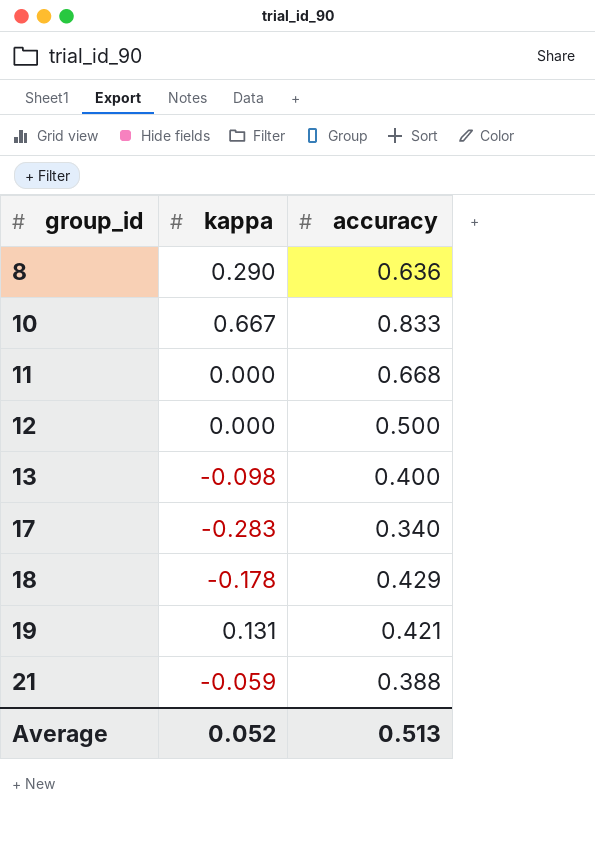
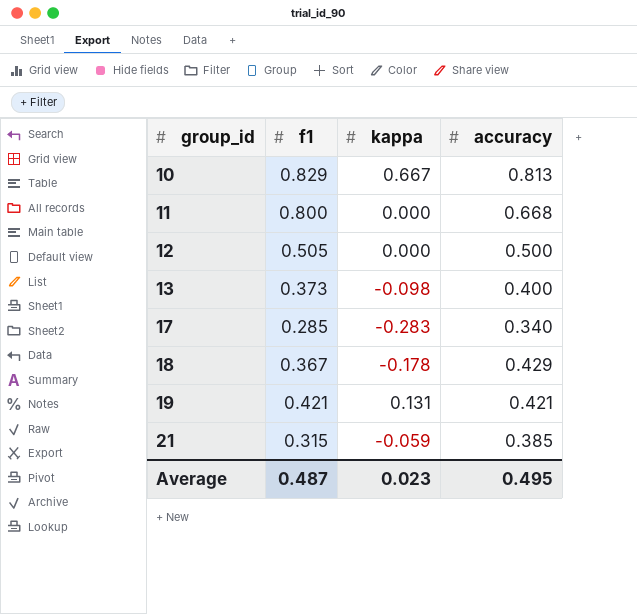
column f1 | position: none -> 2
row 8: 0.290 | 0.636 -> none
10 | accuracy: 0.833 -> 0.813
21 | accuracy: 0.388 -> 0.385
Average | kappa: 0.052 -> 0.023
Average | accuracy: 0.513 -> 0.495

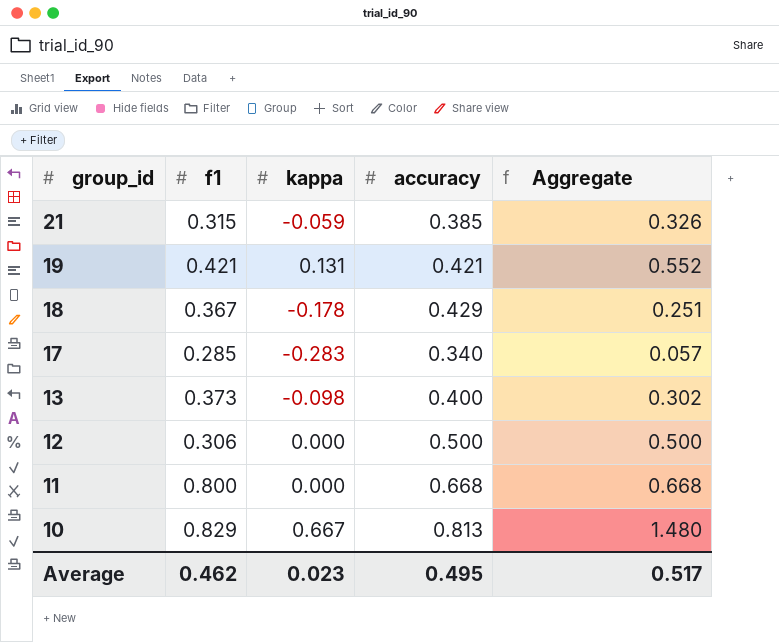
row order: group_id ascending -> group_id descending
column Aggregate | formula: none -> [kappa] + [accuracy]
12 | f1: 0.505 -> 0.306
Average | f1: 0.487 -> 0.462

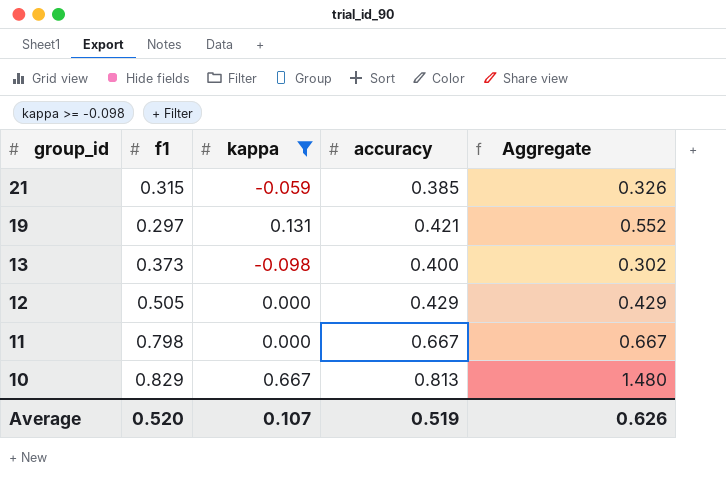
filter: none -> kappa >= -0.098
19 | f1: 0.421 -> 0.297
12 | f1: 0.306 -> 0.505
12 | accuracy: 0.500 -> 0.429
12 | Aggregate: 0.500 -> 0.429
11 | f1: 0.800 -> 0.798
11 | accuracy: 0.668 -> 0.667
11 | Aggregate: 0.668 -> 0.667
Average | f1: 0.462 -> 0.520
Average | kappa: 0.023 -> 0.107
Average | accuracy: 0.495 -> 0.519
Average | Aggregate: 0.517 -> 0.626

